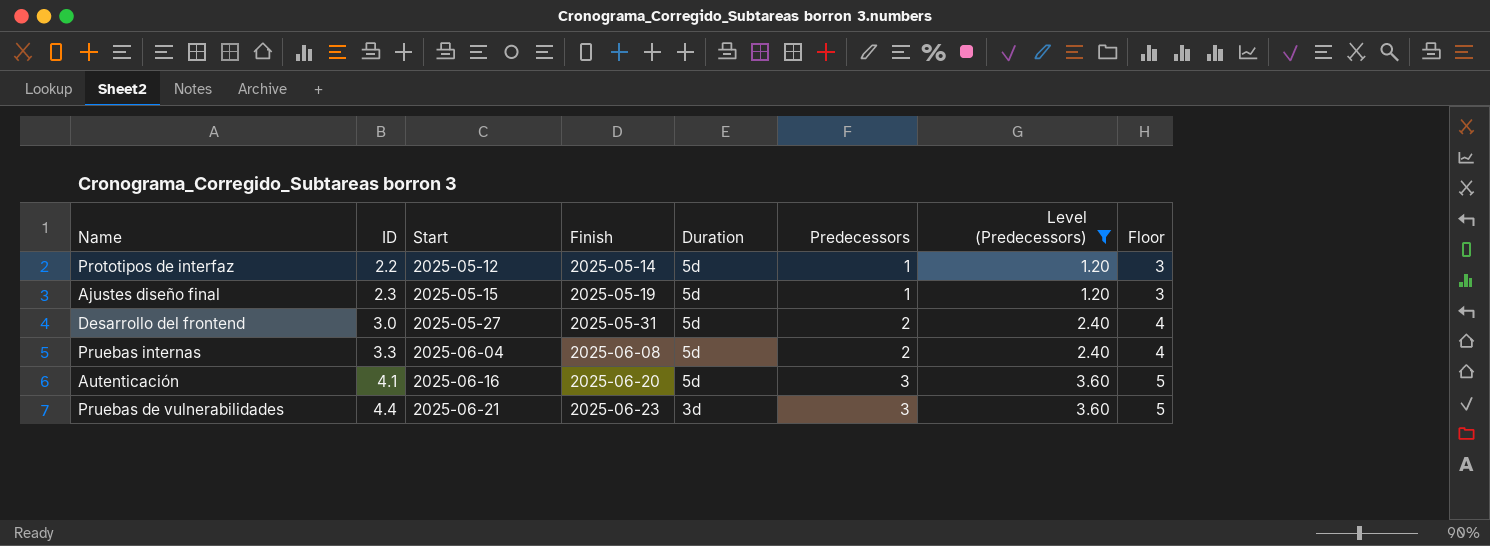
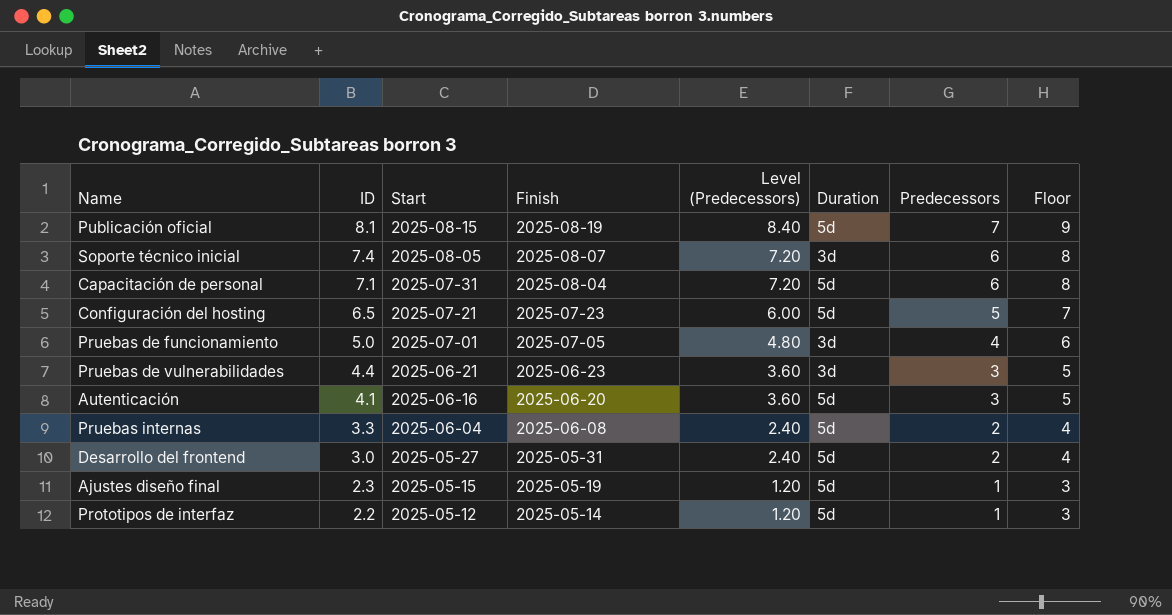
filter: Level (Predecessors) <= 3.60 -> none
row order: ID ascending -> ID descending
column Level (Predecessors) | position: 7 -> 5

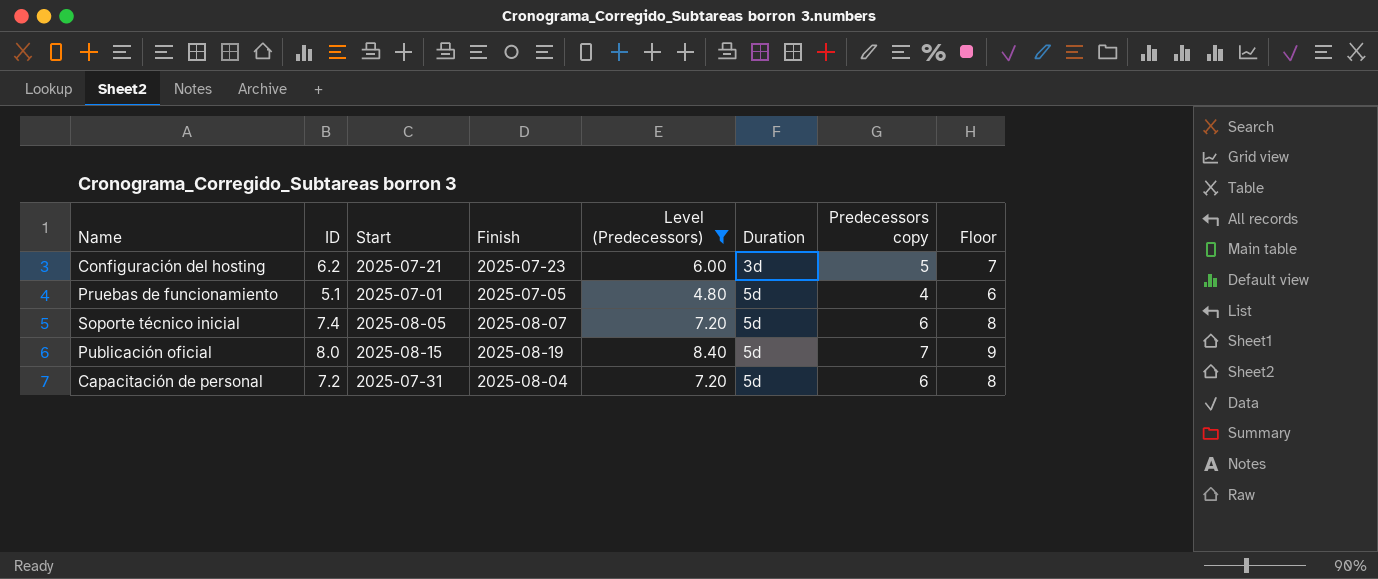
filter: none -> Level (Predecessors) >= 4.80
row order: ID descending -> Duration ascending
column name: Predecessors -> Predecessors copy
Configuración del hosting | ID: 6.5 -> 6.2
Configuración del hosting | Duration: 5d -> 3d
Pruebas de funcionamiento | ID: 5.0 -> 5.1
Pruebas de funcionamiento | Duration: 3d -> 5d
Soporte técnico inicial | Duration: 3d -> 5d
Publicación oficial | ID: 8.1 -> 8.0
Capacitación de personal | ID: 7.1 -> 7.2

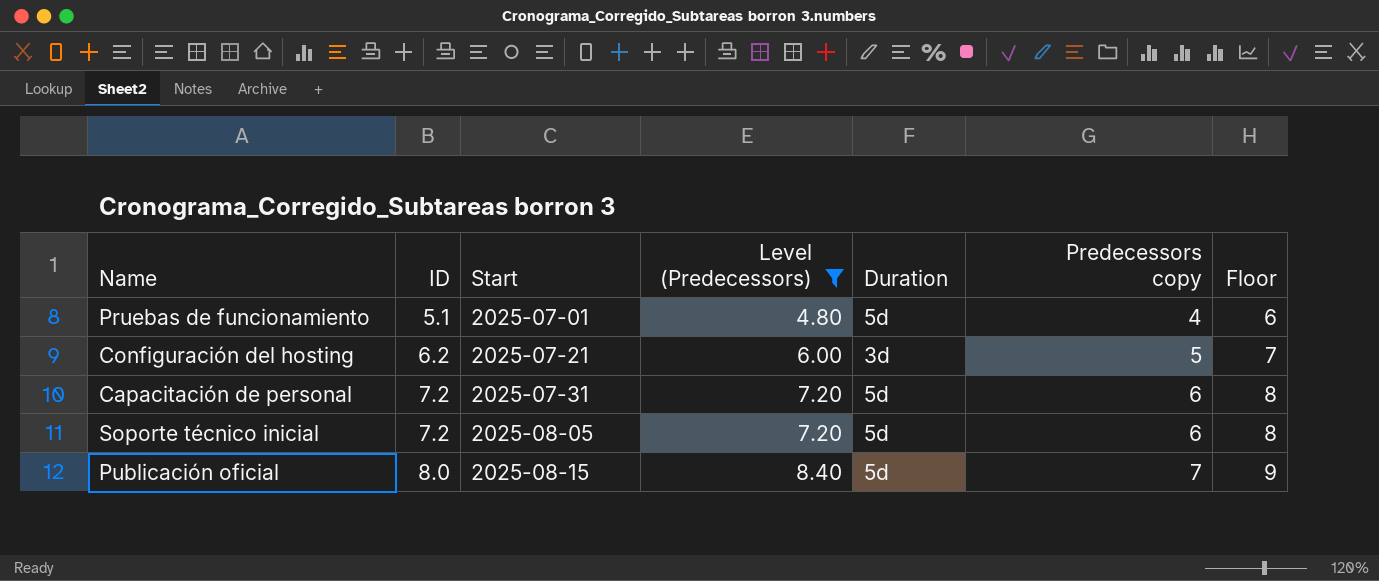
row order: Duration ascending -> ID ascending
column Finish | position: 4 -> none
Soporte técnico inicial | ID: 7.4 -> 7.2

